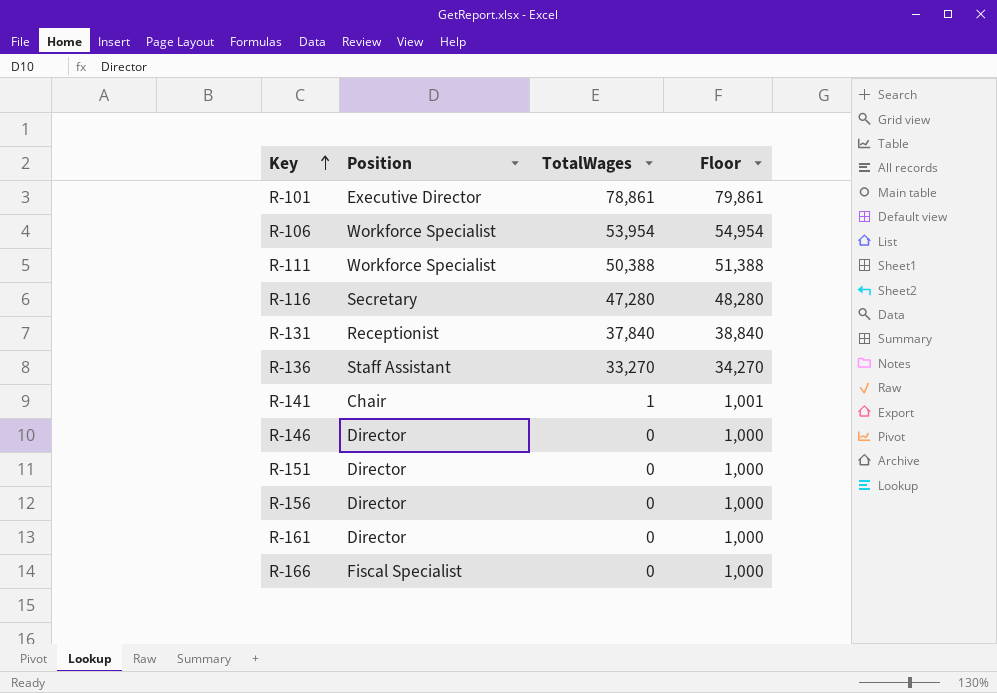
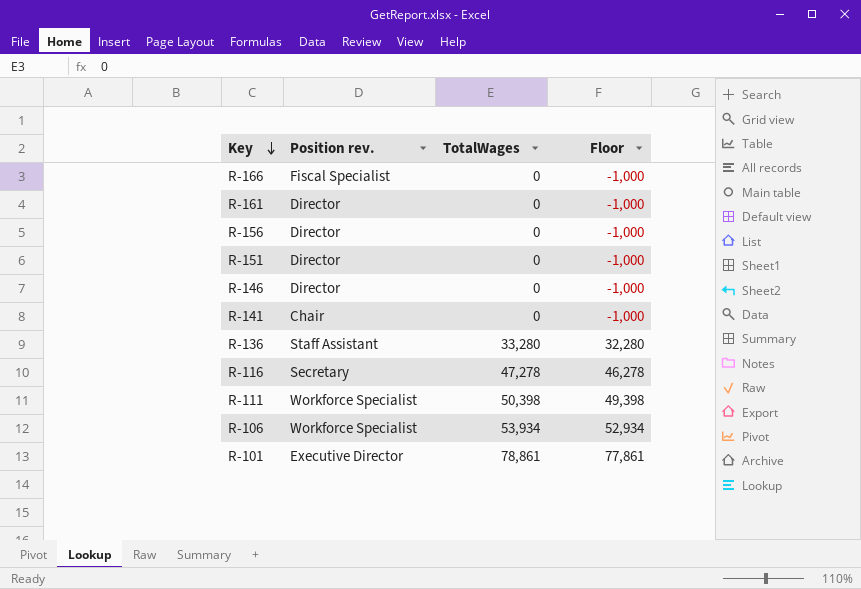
row order: Key ascending -> Key descending
column name: Position -> Position rev.
column Floor | formula: [TotalWages] + 1000 -> [TotalWages] - 1000
row R-131: Receptionist | 37,840 | 38,840 -> none
R-141 | TotalWages: 1 -> 0
R-136 | TotalWages: 33,270 -> 33,280
R-116 | TotalWages: 47,280 -> 47,278
R-111 | TotalWages: 50,388 -> 50,398
R-106 | TotalWages: 53,954 -> 53,934

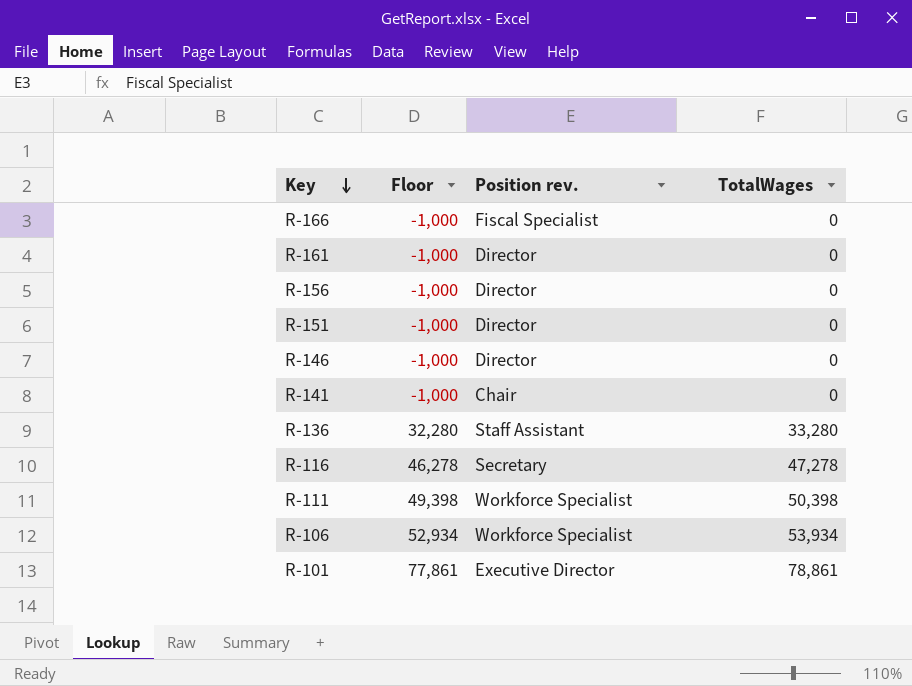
column Floor | position: 4 -> 2

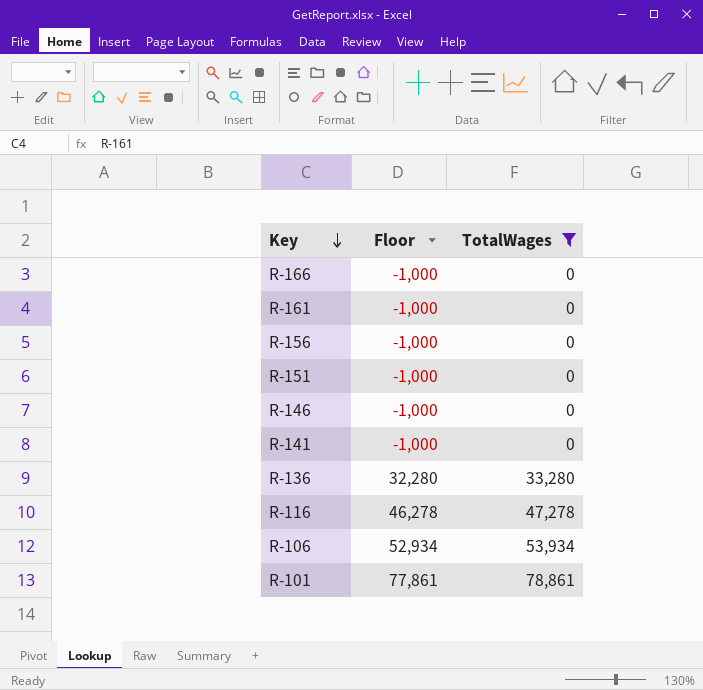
filter: none -> TotalWages != 50,398
column Position rev. | position: 3 -> none

